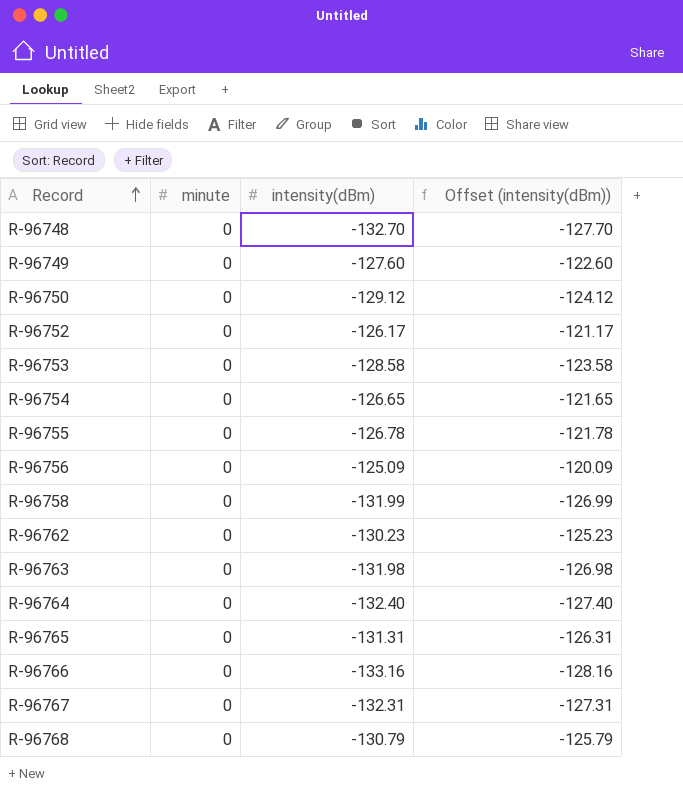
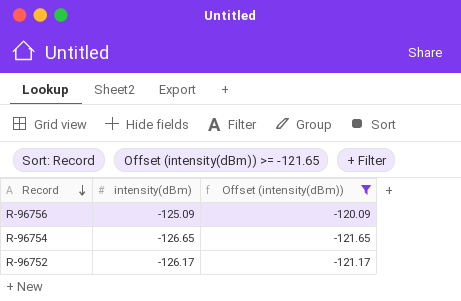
filter: none -> Offset (intensity(dBm)) >= -121.65
row order: Record ascending -> Record descending
column minute | position: 2 -> none

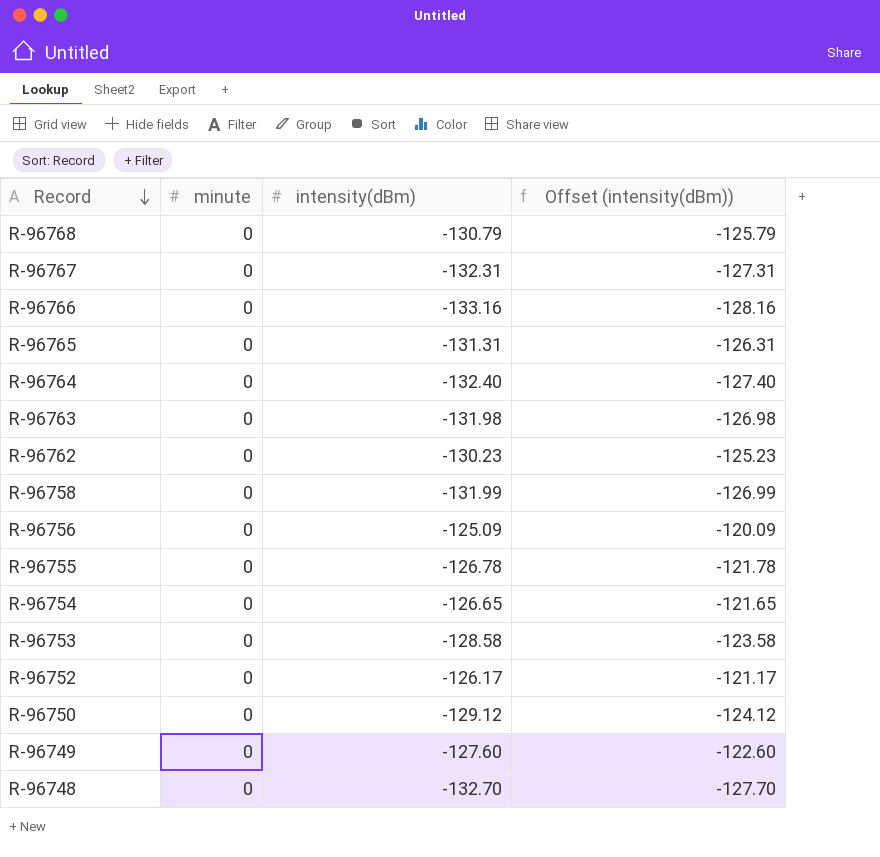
filter: Offset (intensity(dBm)) >= -121.65 -> none
column minute | position: none -> 2

